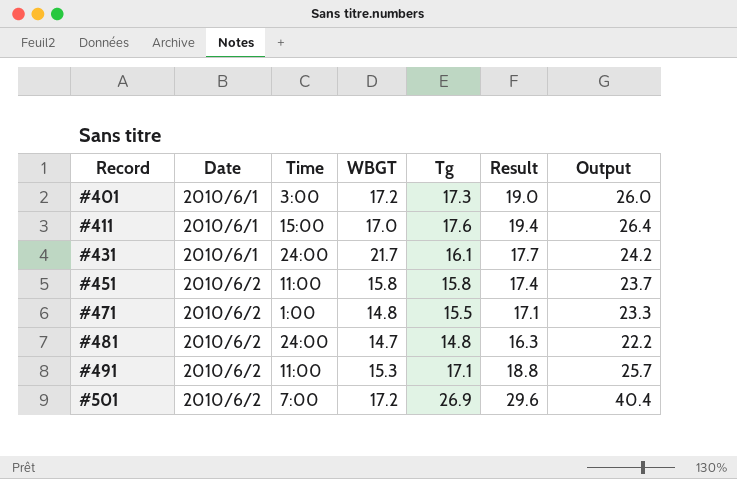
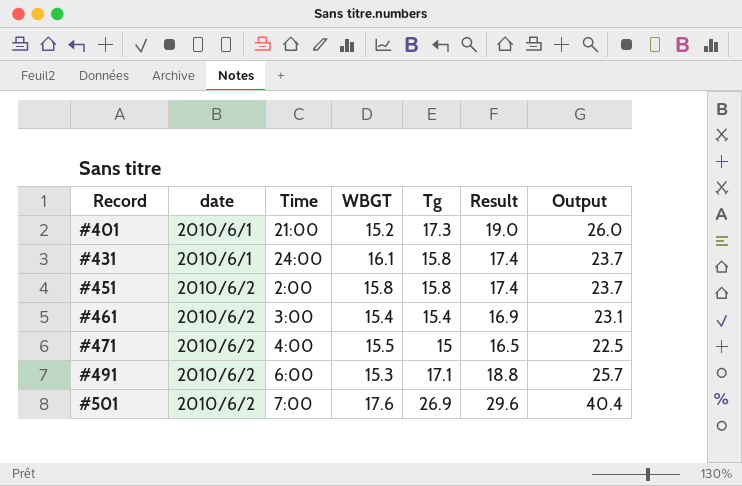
column name: Date -> date
row #411: 2010/6/1 | 15:00 | 17.0 | 17.6 | 19.4 | 26.4 -> none
row #481: 2010/6/2 | 24:00 | 14.7 | 14.8 | 16.3 | 22.2 -> none
#401 | Time: 3:00 -> 21:00
#401 | WBGT: 17.2 -> 15.2
#431 | WBGT: 21.7 -> 16.1
#431 | Tg: 16.1 -> 15.8
#431 | Result: 17.7 -> 17.4
#431 | Output: 24.2 -> 23.7
#451 | Time: 11:00 -> 2:00
row #461: none -> 2010/6/2 | 3:00 | 15.4 | 15.4 | 16.9 | 23.1
#471 | Time: 1:00 -> 4:00
#471 | WBGT: 14.8 -> 15.5
#471 | Tg: 15.5 -> 15
#471 | Result: 17.1 -> 16.5
#471 | Output: 23.3 -> 22.5
#491 | Time: 11:00 -> 6:00
#501 | WBGT: 17.2 -> 17.6

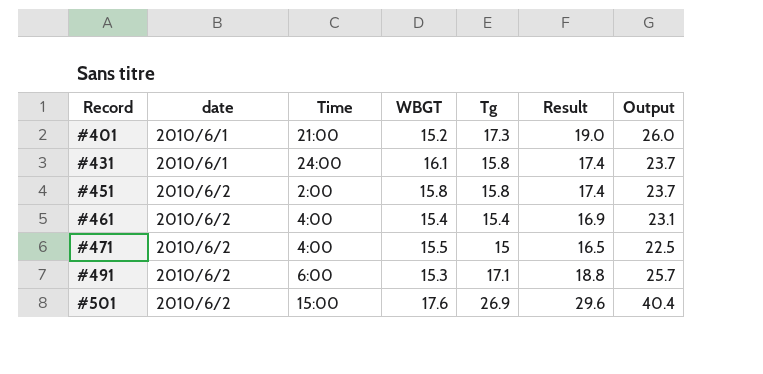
#461 | Time: 3:00 -> 4:00
#501 | Time: 7:00 -> 15:00

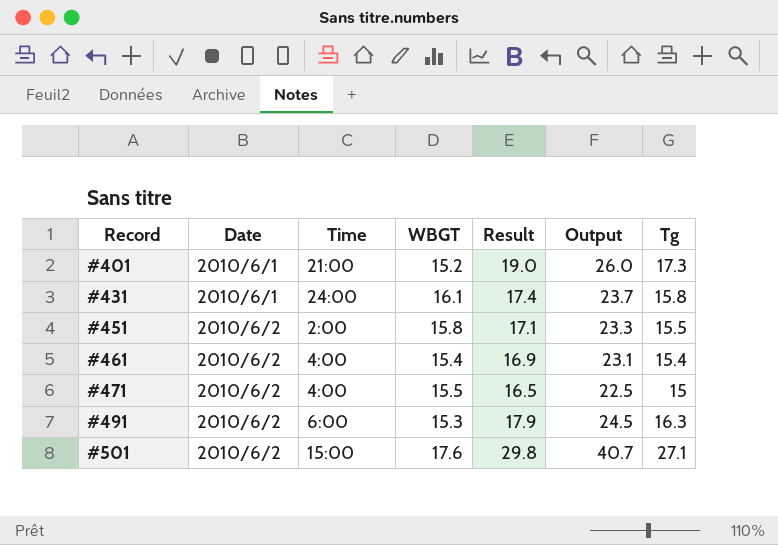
column name: date -> Date
column Tg | position: 5 -> 7
#451 | Result: 17.4 -> 17.1
#451 | Output: 23.7 -> 23.3
#451 | Tg: 15.8 -> 15.5
#491 | Result: 18.8 -> 17.9
#491 | Output: 25.7 -> 24.5
#491 | Tg: 17.1 -> 16.3
#501 | Result: 29.6 -> 29.8
#501 | Output: 40.4 -> 40.7
#501 | Tg: 26.9 -> 27.1

